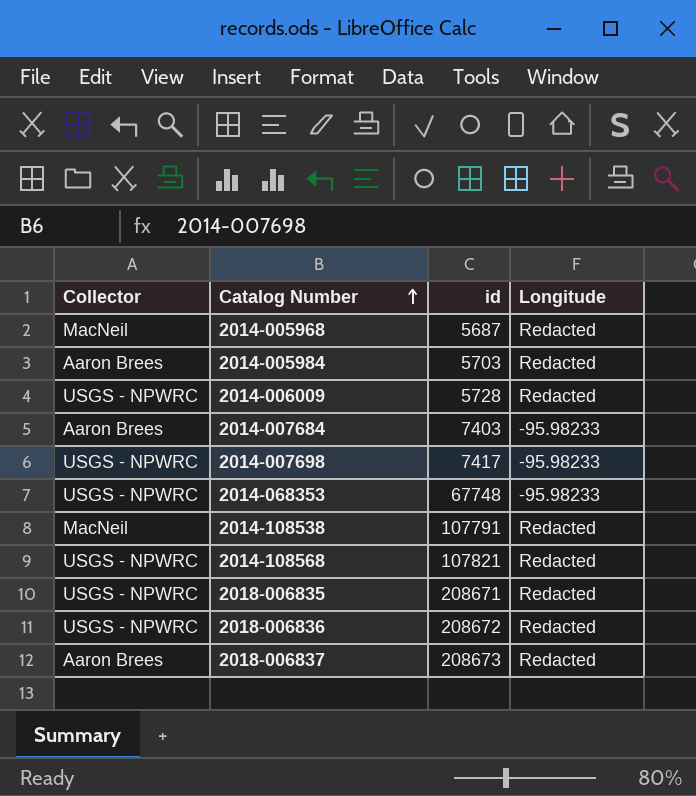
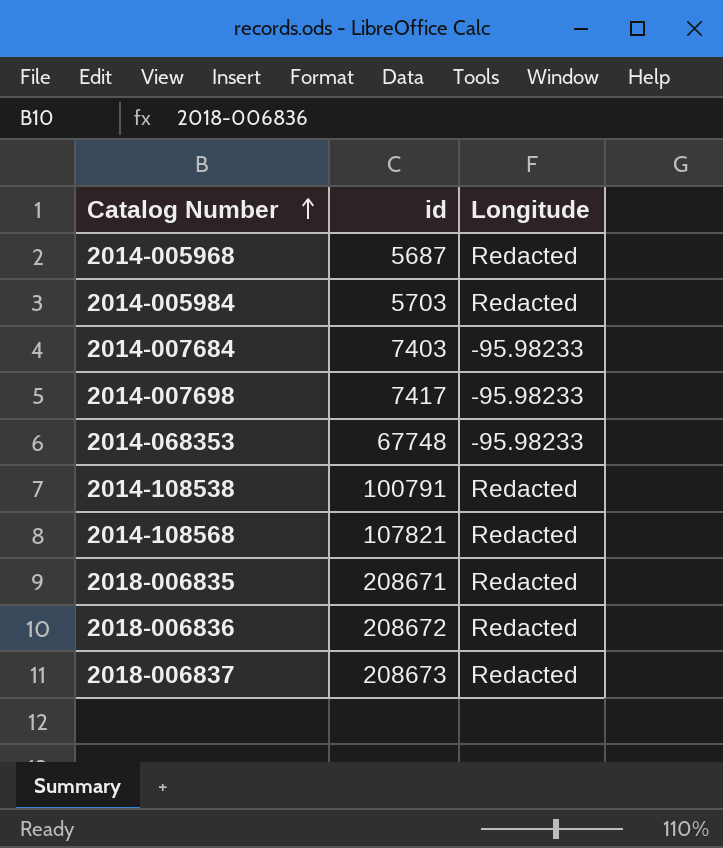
column Collector | position: 1 -> none
row 2014-006009: USGS - NPWRC | 5728 | Redacted -> none
2014-108538 | id: 107791 -> 100791

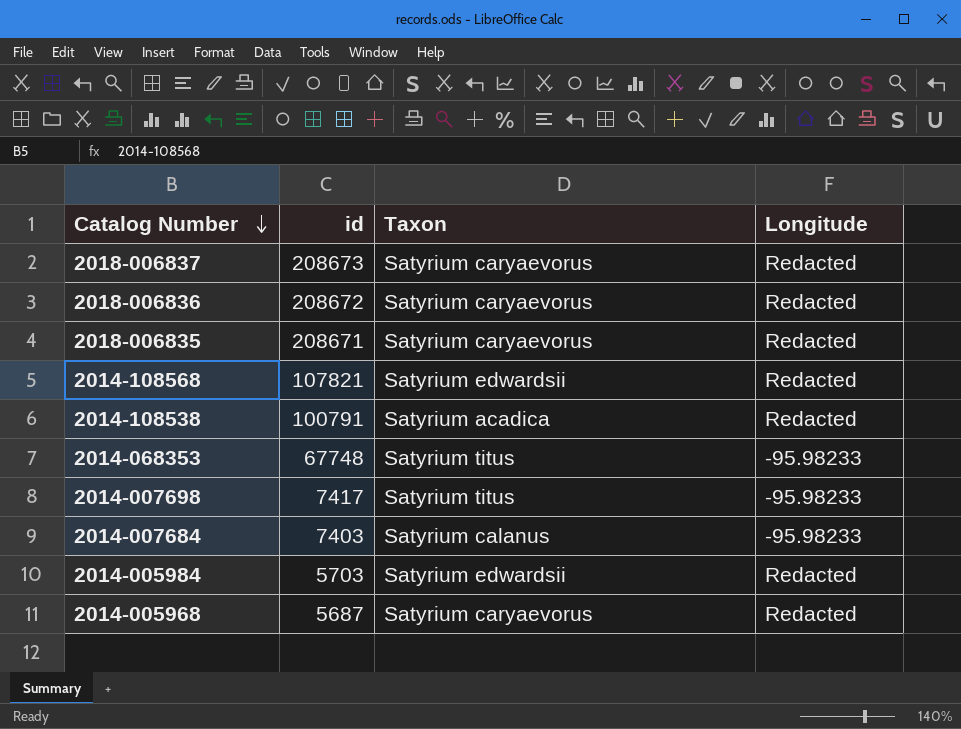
row order: Catalog Number ascending -> Catalog Number descending
column Taxon | position: none -> 3

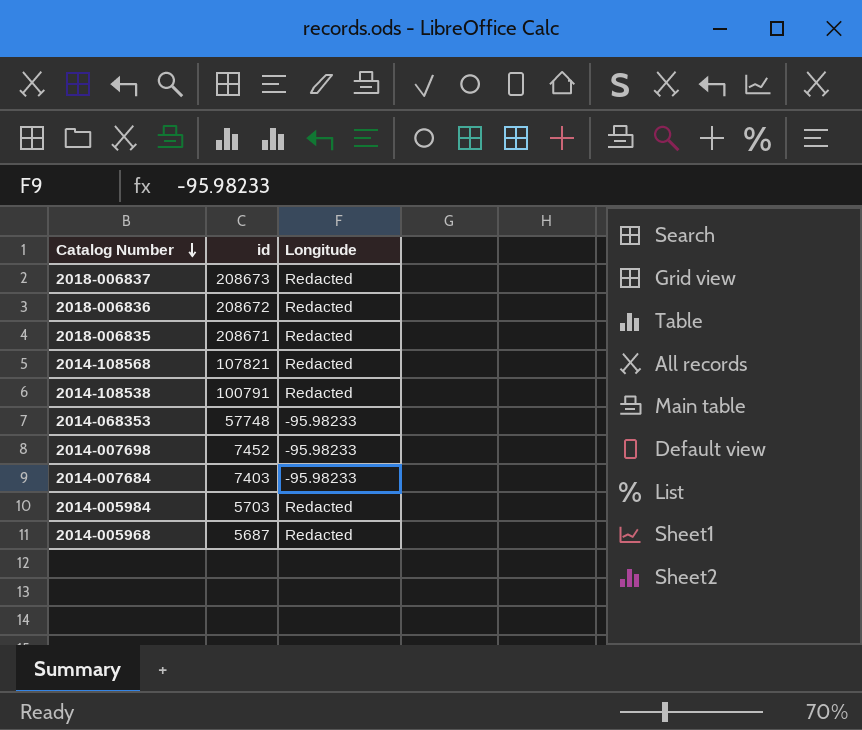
column Taxon | position: 3 -> none
2014-068353 | id: 67748 -> 57748
2014-007698 | id: 7417 -> 7452

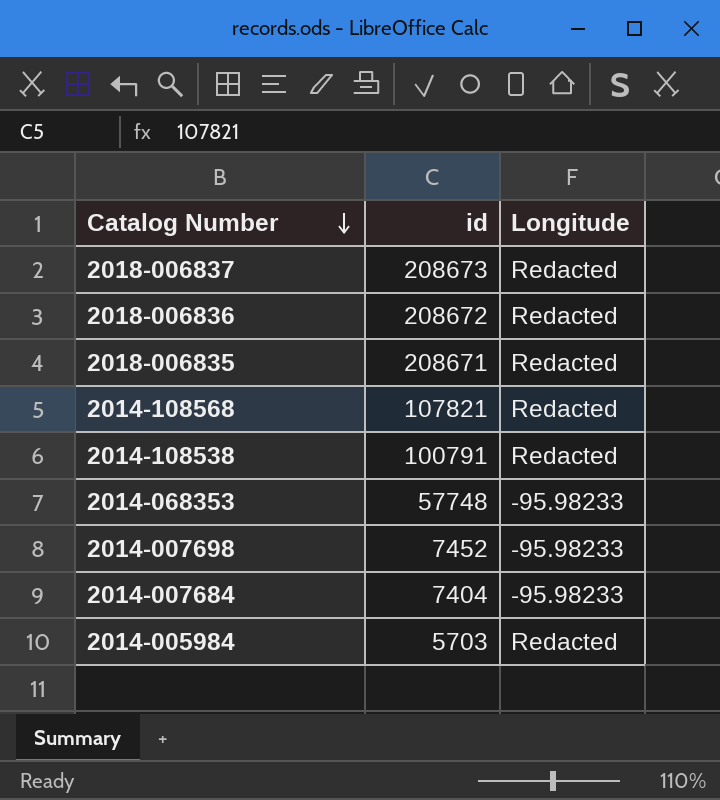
row 2014-005968: 5687 | Redacted -> none
2014-007684 | id: 7403 -> 7404

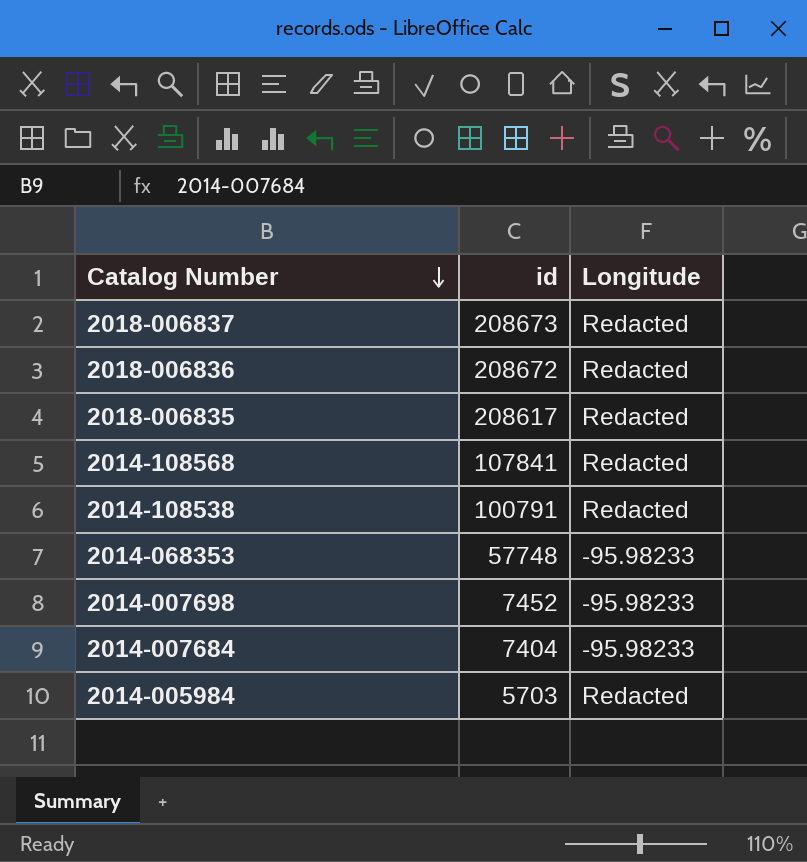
2018-006835 | id: 208671 -> 208617
2014-108568 | id: 107821 -> 107841

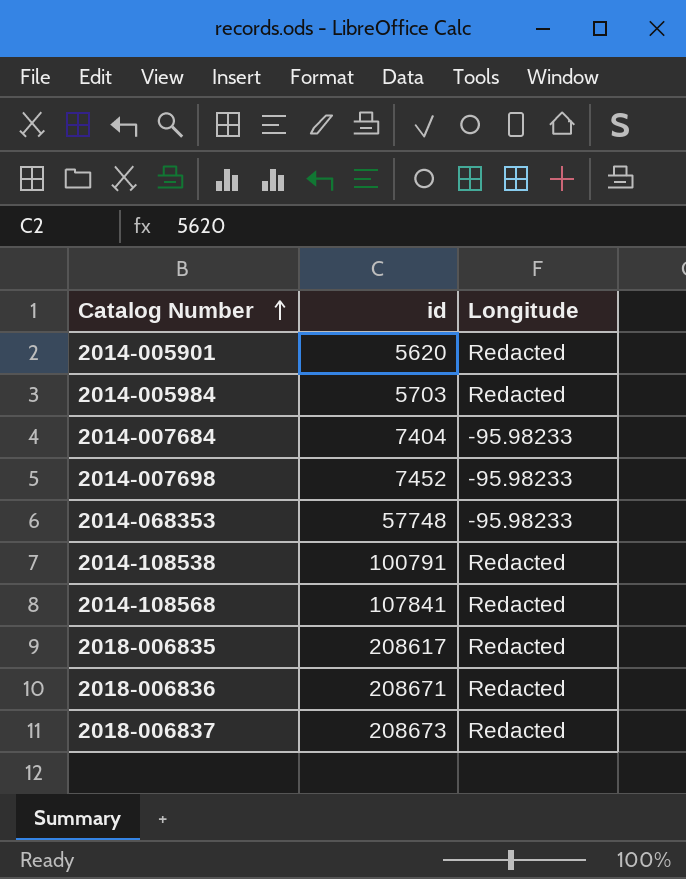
row order: Catalog Number descending -> Catalog Number ascending
row 2014-005901: none -> 5620 | Redacted
2018-006836 | id: 208672 -> 208671

